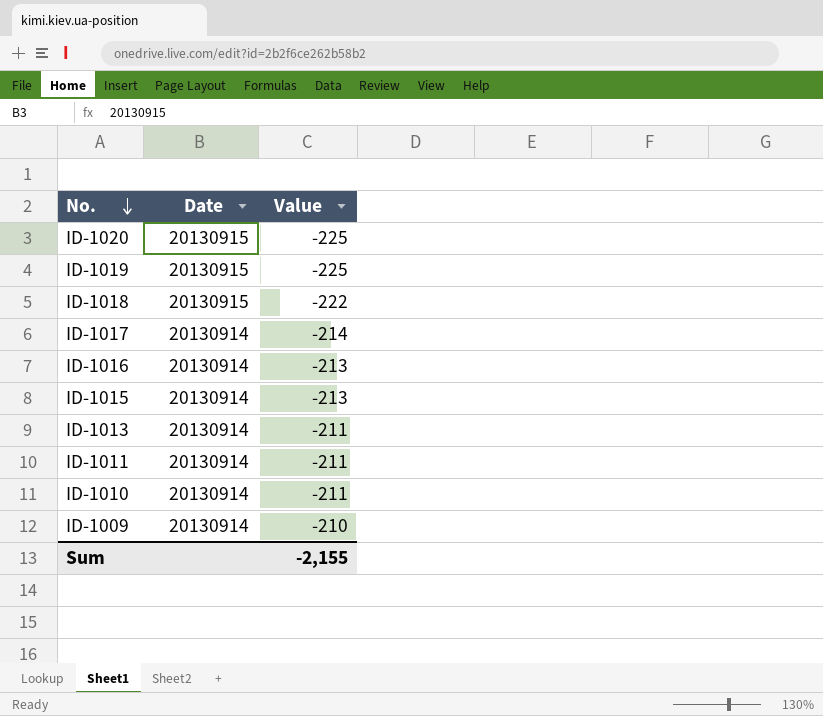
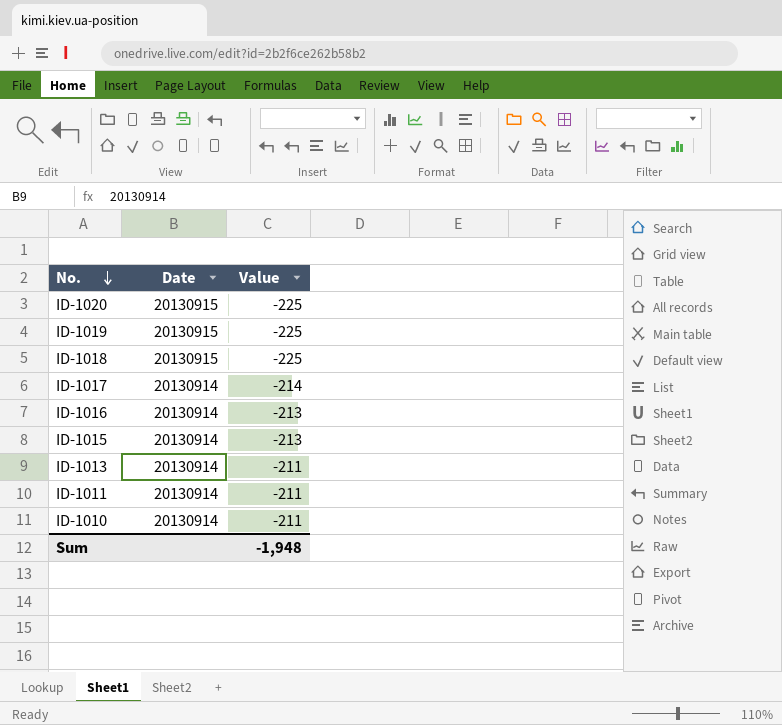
row ID-1009: 20130914 | -210 -> none
ID-1018 | Value: -222 -> -225
Sum | Value: -2,155 -> -1,948

